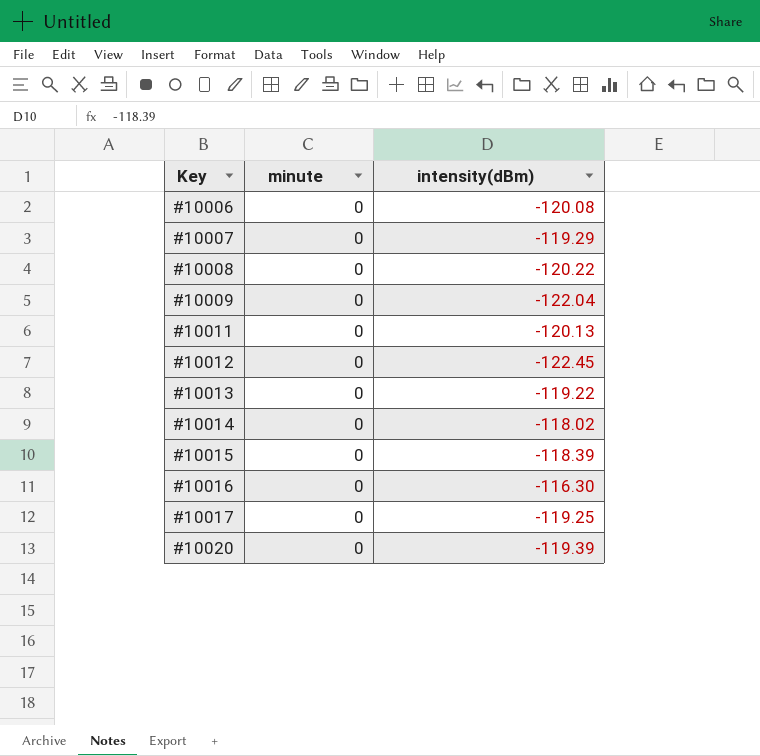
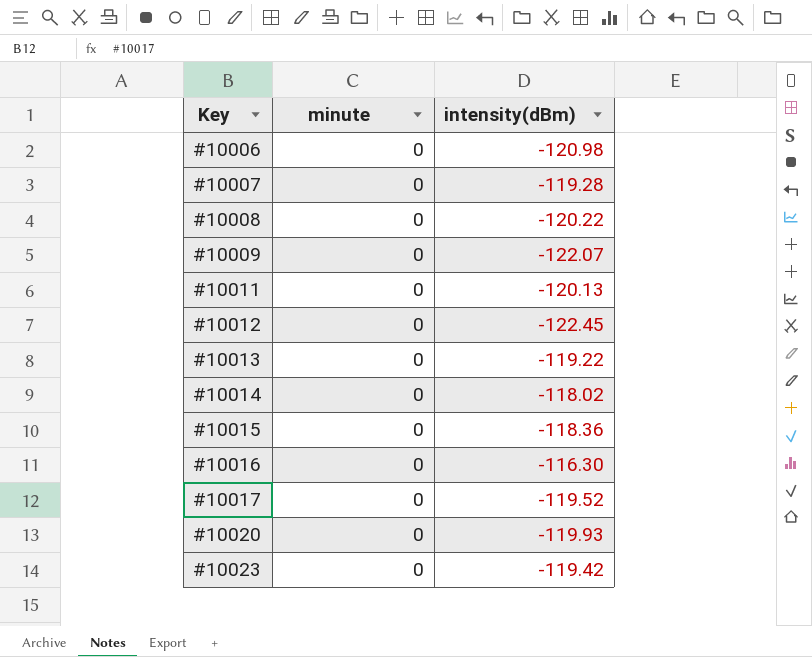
#10006 | intensity(dBm): -120.08 -> -120.98
#10007 | intensity(dBm): -119.29 -> -119.28
#10009 | intensity(dBm): -122.04 -> -122.07
#10015 | intensity(dBm): -118.39 -> -118.36
#10017 | intensity(dBm): -119.25 -> -119.52
#10020 | intensity(dBm): -119.39 -> -119.93
row #10023: none -> 0 | -119.42

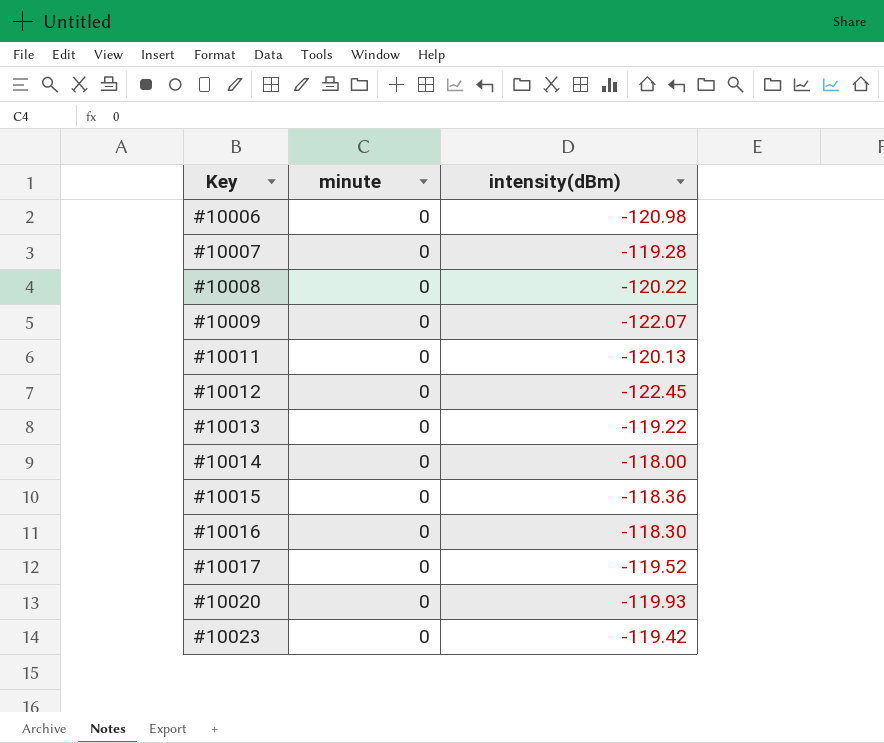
#10014 | intensity(dBm): -118.02 -> -118.00
#10016 | intensity(dBm): -116.30 -> -118.30

